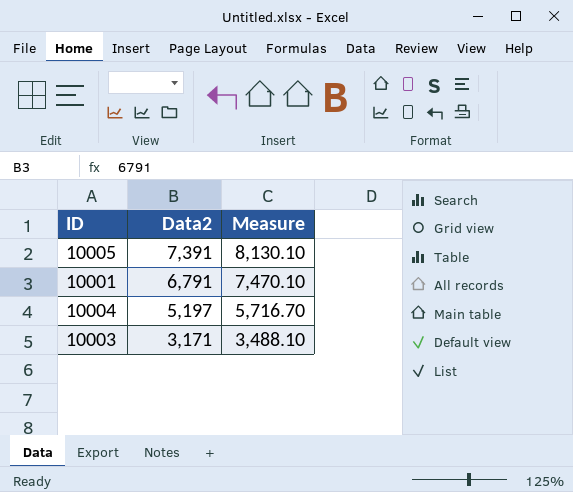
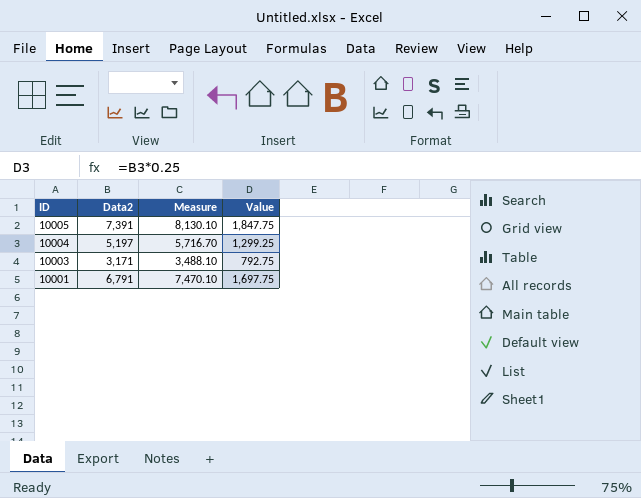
row order: Data2 descending -> ID descending
column Value | formula: none -> [Data2] * 0.25

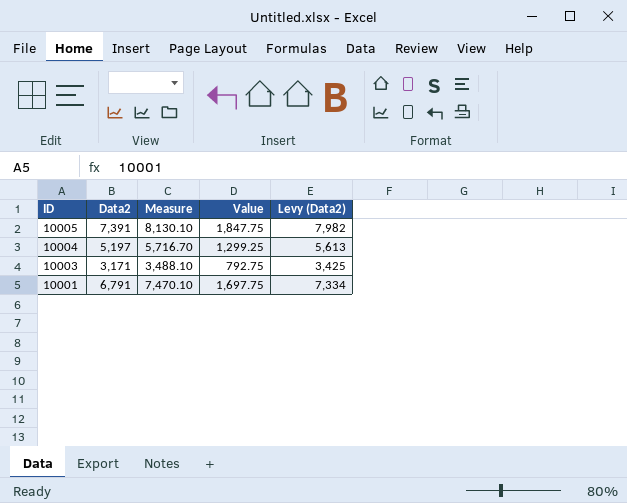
column Levy (Data2) | formula: none -> [Data2] * 1.08

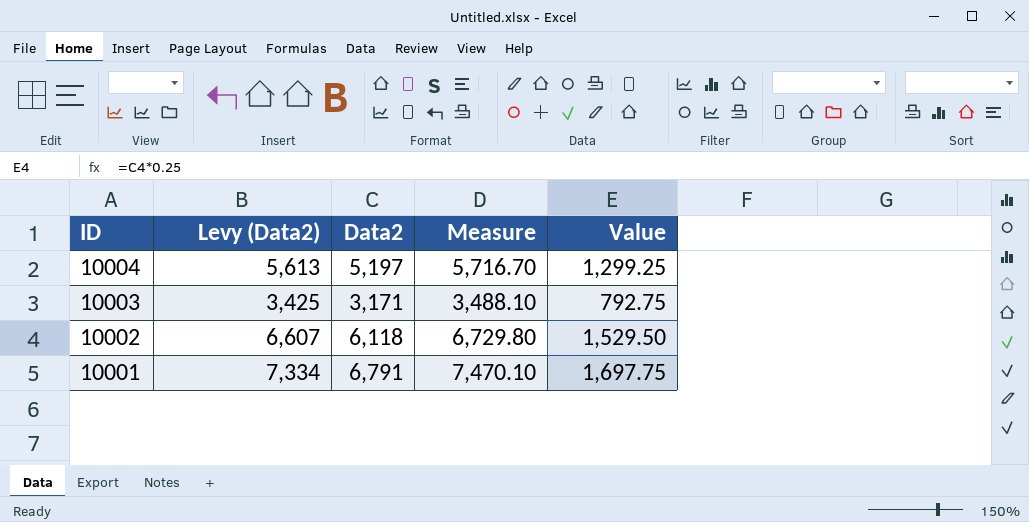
column Levy (Data2) | position: 5 -> 2
row 10005: 7,391 | 8,130.10 | 1,847.75 | 7,982 -> none
row 10002: none -> 6,607 | 6,118 | 6,729.80 | 1,529.50

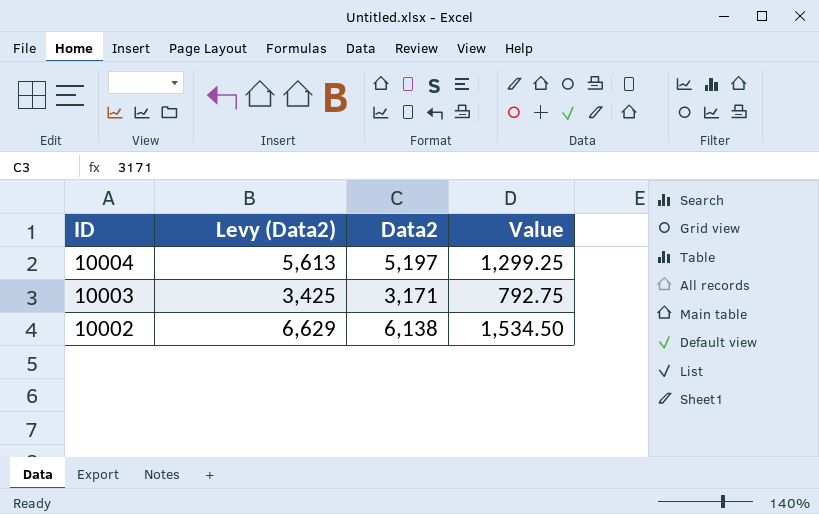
column Measure | formula: [Data2] * 1.1 -> none
row 10001: 7,334 | 6,791 | 7,470.10 | 1,697.75 -> none
10002 | Levy (Data2): 6,607 -> 6,629
10002 | Data2: 6,118 -> 6,138
10002 | Value: 1,529.50 -> 1,534.50

